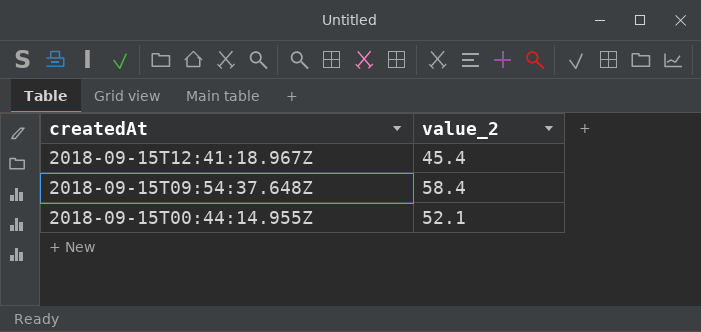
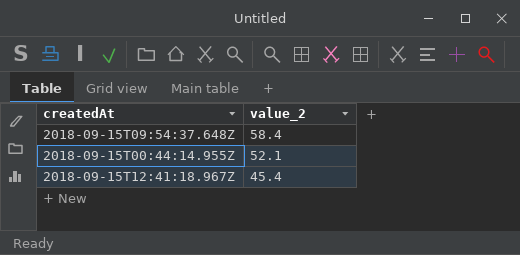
row order: createdAt descending -> value_2 descending

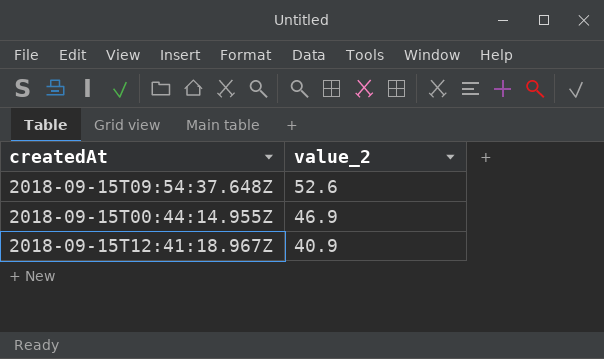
2018-09-15T09:54:37.648Z | value_2: 58.4 -> 52.6
2018-09-15T00:44:14.955Z | value_2: 52.1 -> 46.9
2018-09-15T12:41:18.967Z | value_2: 45.4 -> 40.9

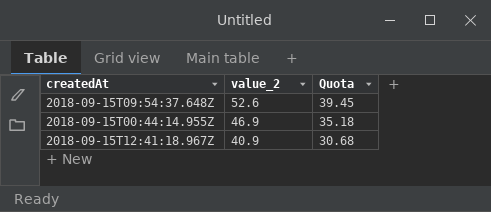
column Quota | formula: none -> [value_2] * 0.75

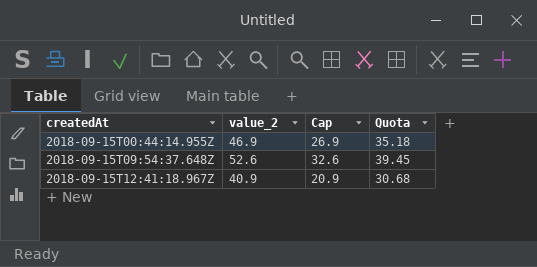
row order: value_2 descending -> createdAt ascending
column Cap | formula: none -> [value_2] - 20

